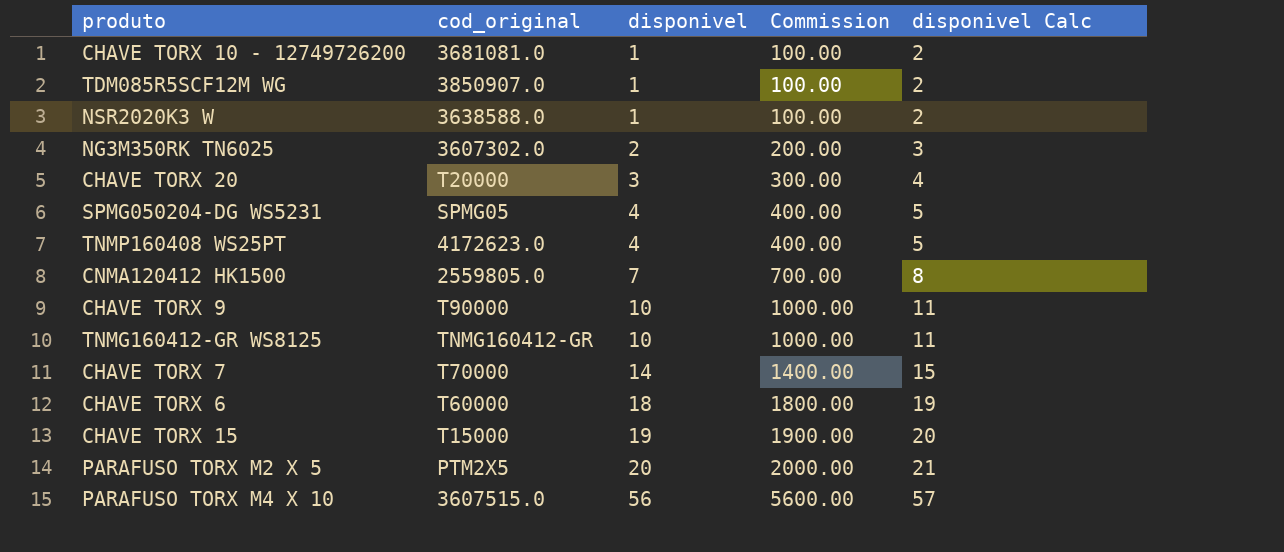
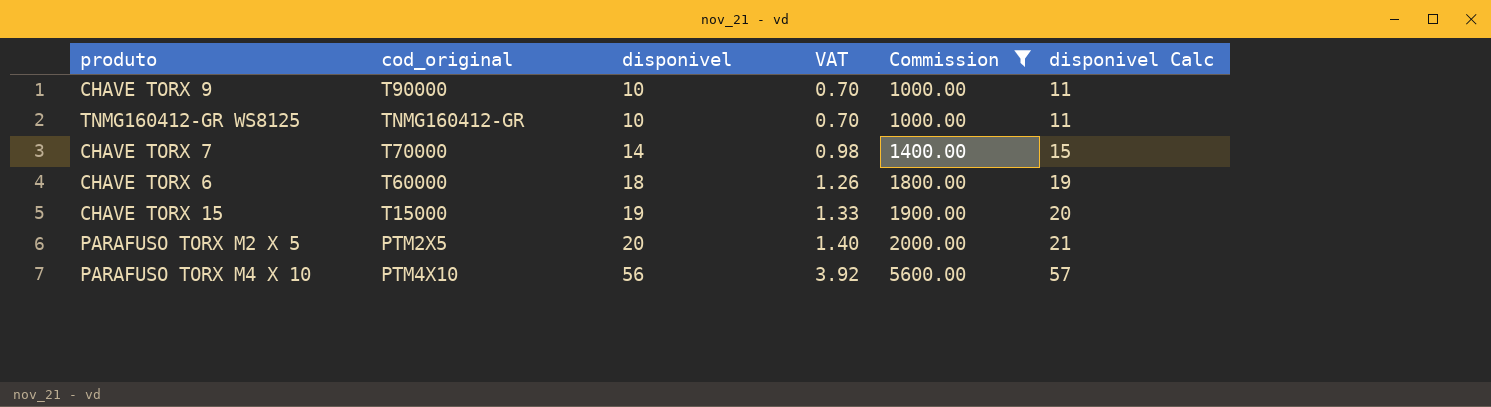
filter: none -> Commission >= 1000.00
column VAT | formula: none -> [disponivel] * 0.07
PARAFUSO TORX M4 X 10 | cod_original: 3607515.0 -> PTM4X10

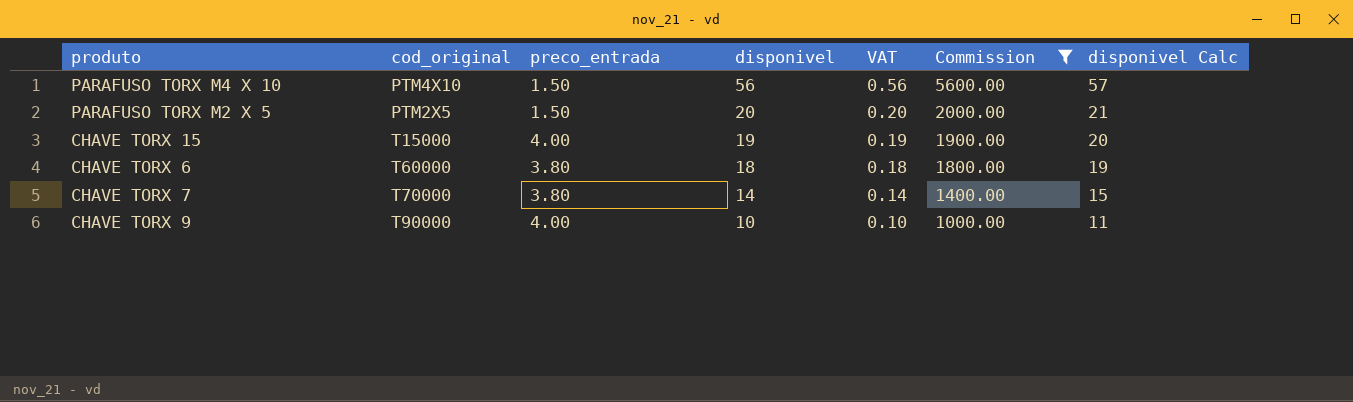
row order: disponivel ascending -> disponivel descending
column preco_entrada | position: none -> 3
column VAT | formula: [disponivel] * 0.07 -> [disponivel] * 0.01
row TNMG160412-GR WS8125: TNMG160412-GR | 10 | 0.70 | 1000.00 | 11 -> none

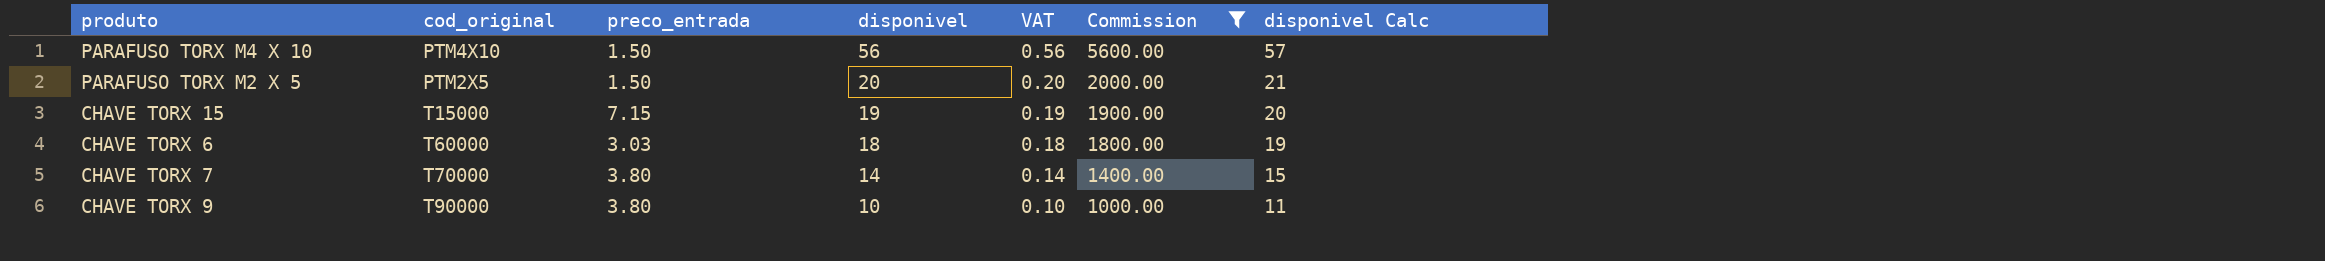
CHAVE TORX 15 | preco_entrada: 4.00 -> 7.15
CHAVE TORX 6 | preco_entrada: 3.80 -> 3.03
CHAVE TORX 9 | preco_entrada: 4.00 -> 3.80

